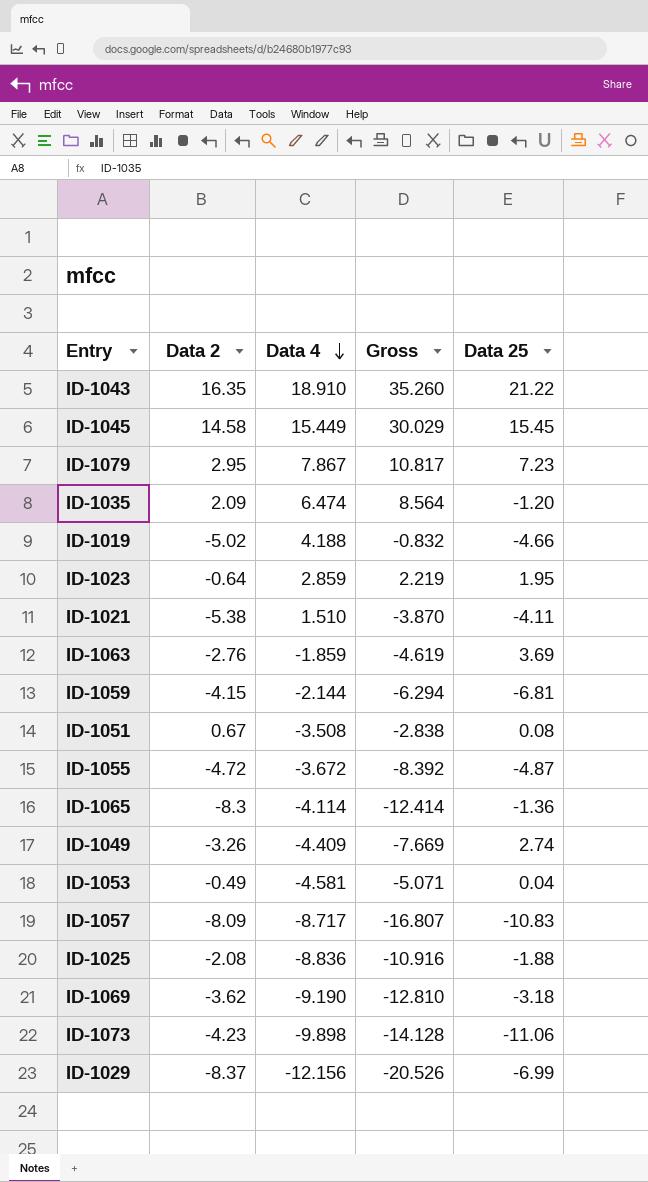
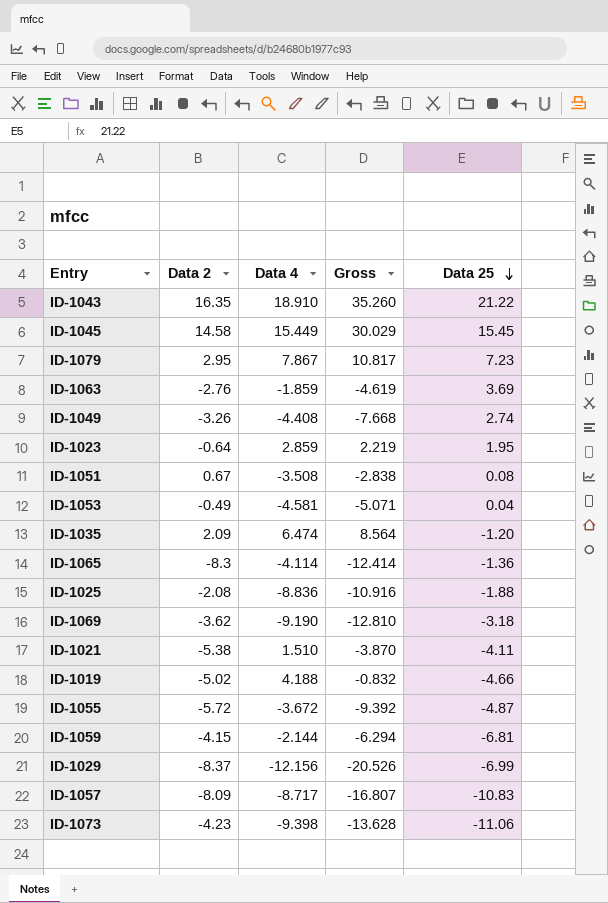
row order: Data 4 descending -> Data 25 descending
ID-1049 | Data 4: -4.409 -> -4.408
ID-1049 | Gross: -7.669 -> -7.668
ID-1055 | Data 2: -4.72 -> -5.72
ID-1055 | Gross: -8.392 -> -9.392
ID-1073 | Data 4: -9.898 -> -9.398
ID-1073 | Gross: -14.128 -> -13.628

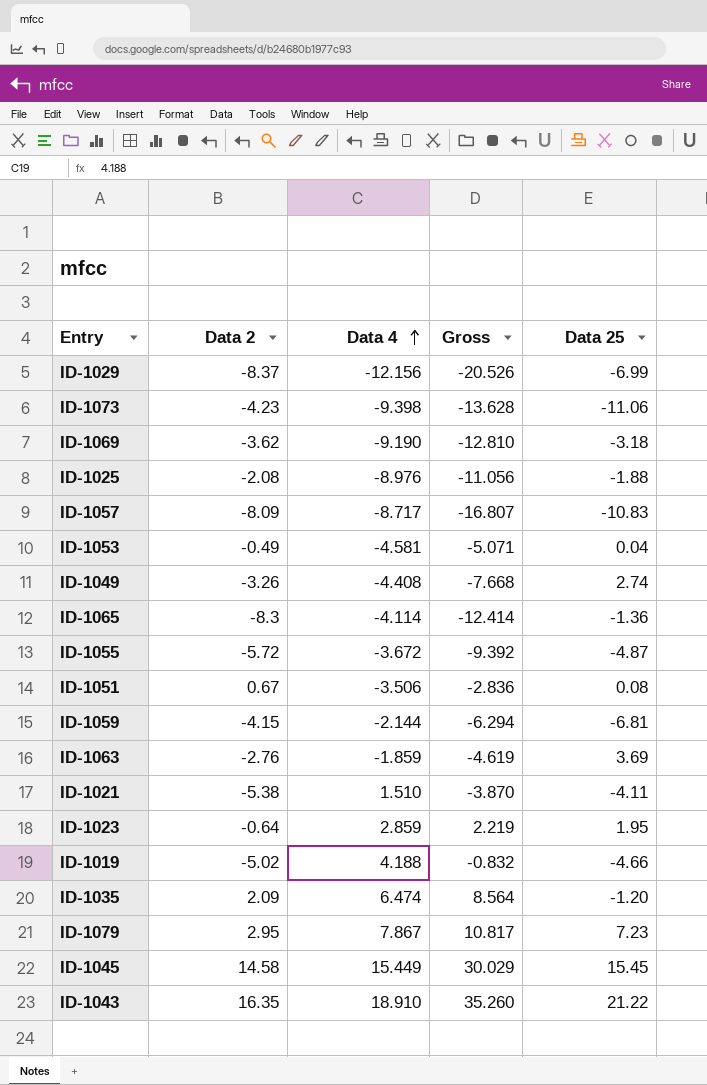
row order: Data 25 descending -> Data 4 ascending
ID-1025 | Data 4: -8.836 -> -8.976
ID-1025 | Gross: -10.916 -> -11.056
ID-1051 | Data 4: -3.508 -> -3.506
ID-1051 | Gross: -2.838 -> -2.836

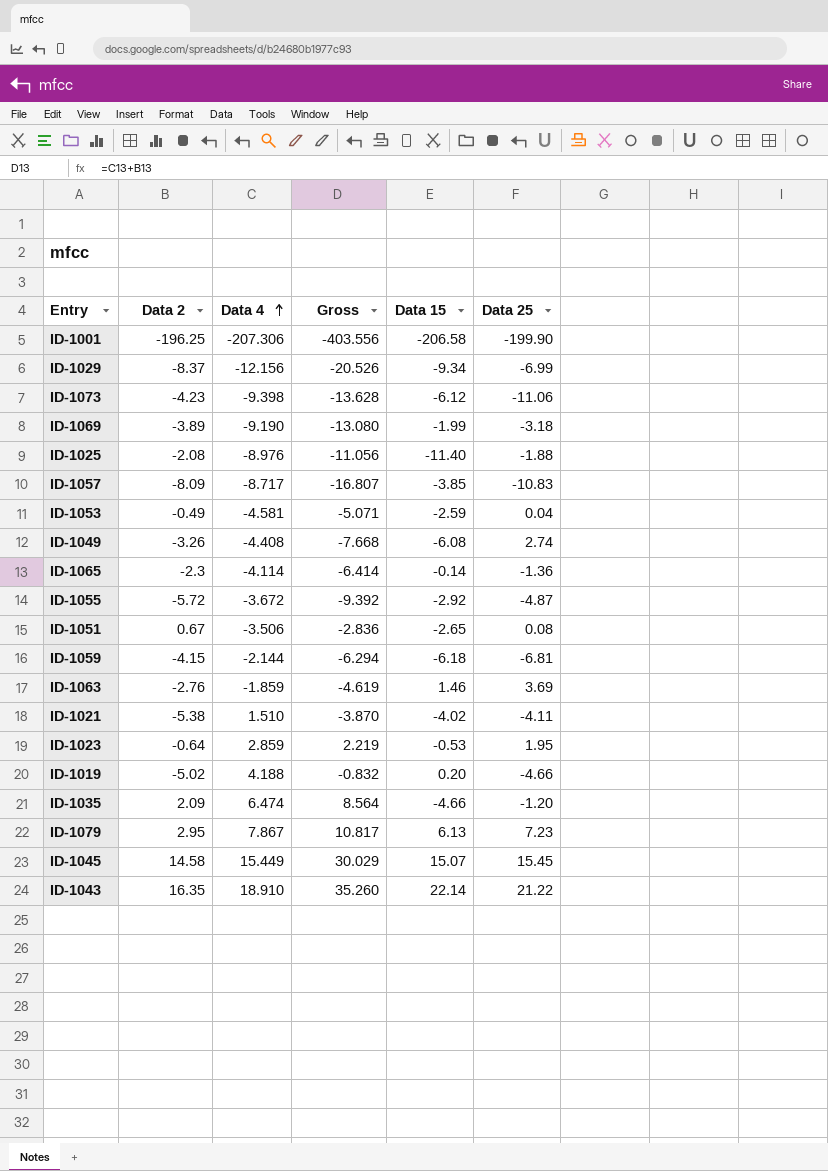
column Data 15 | position: none -> 5
row ID-1001: none -> -196.25 | -207.306 | -403.556 | -206.58 | -199.90
ID-1069 | Data 2: -3.62 -> -3.89
ID-1069 | Gross: -12.810 -> -13.080
ID-1065 | Data 2: -8.3 -> -2.3
ID-1065 | Gross: -12.414 -> -6.414

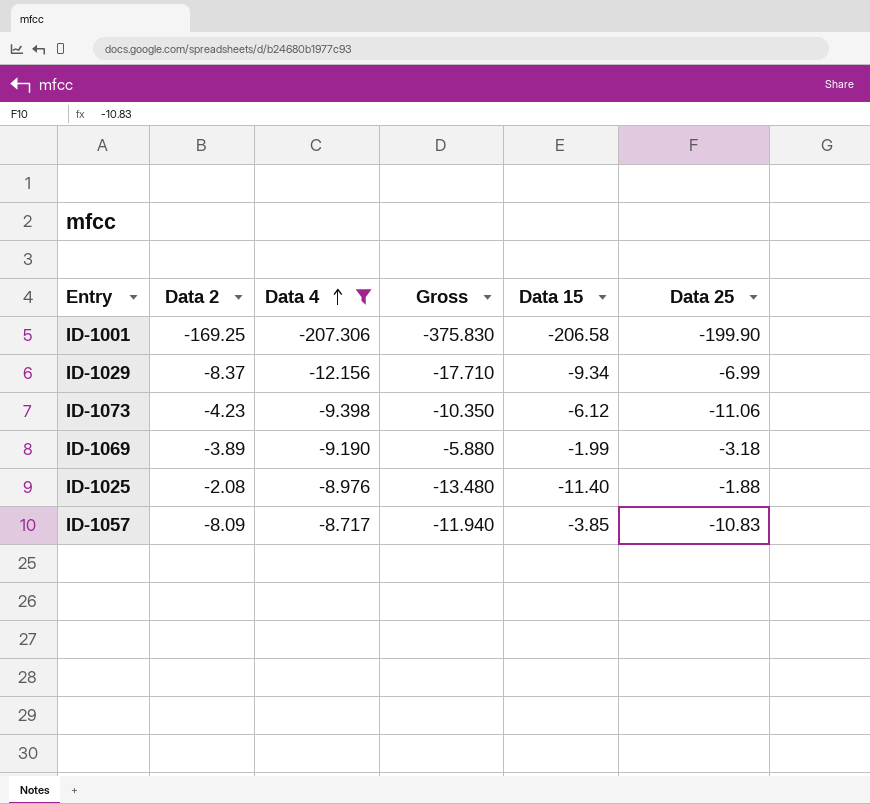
filter: none -> Data 4 <= -8.717
column Gross | formula: [Data 2] + [Data 4] -> [Data 2] + [Data 15]
ID-1001 | Data 2: -196.25 -> -169.25

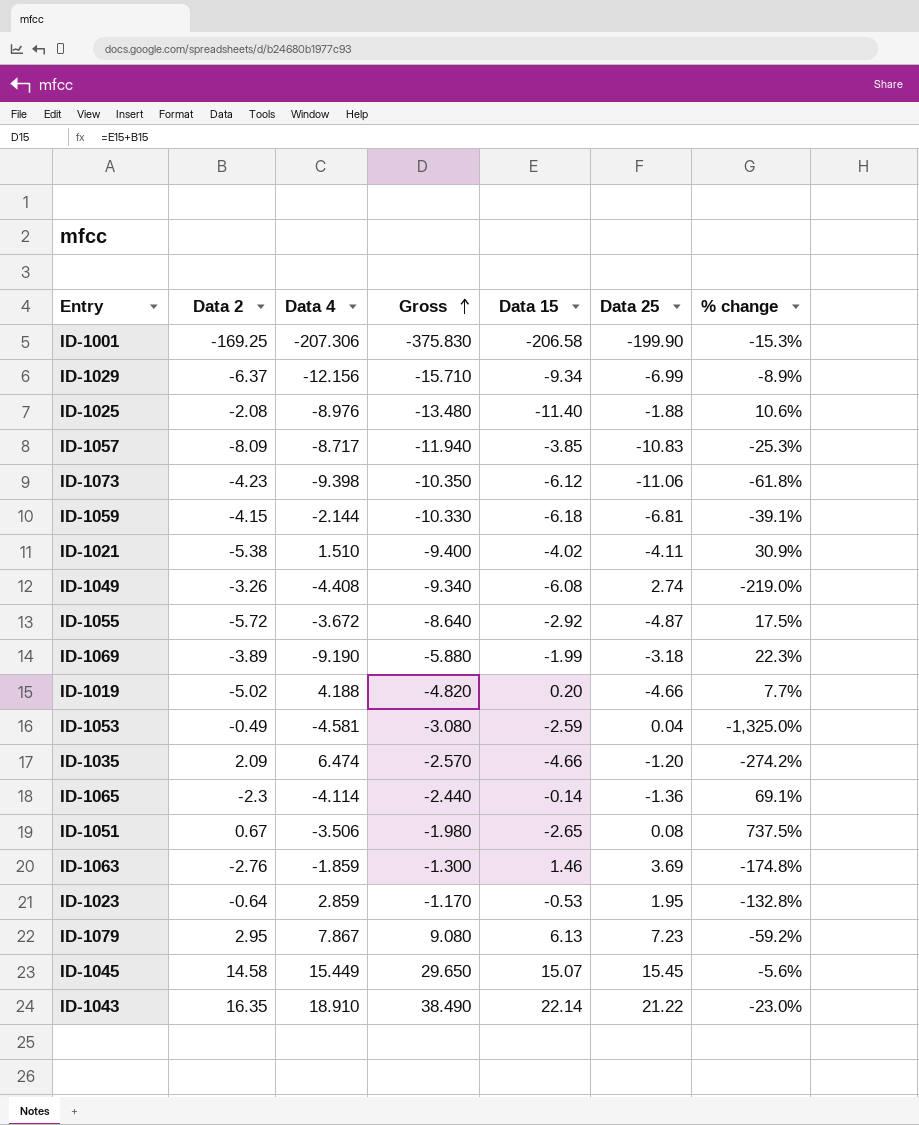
filter: Data 4 <= -8.717 -> none
row order: Data 4 ascending -> Gross ascending
column % change | formula: none -> ([Data 2] - [Data 25]) / [Data 25]
ID-1029 | Data 2: -8.37 -> -6.37
ID-1029 | Gross: -17.710 -> -15.710

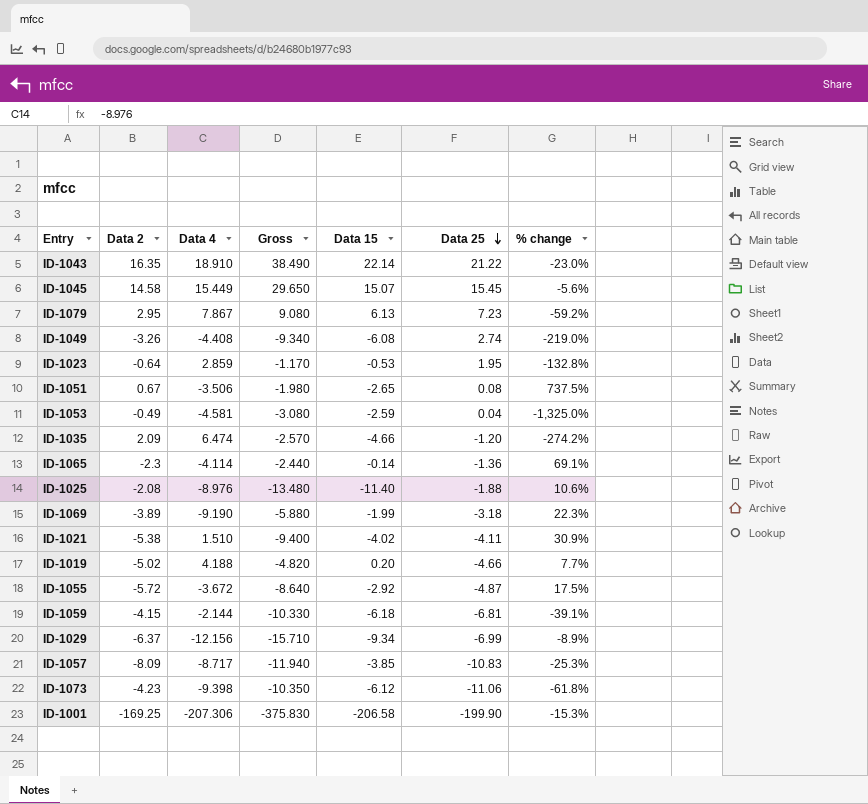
row order: Gross ascending -> Data 25 descending
row ID-1063: -2.76 | -1.859 | -1.300 | 1.46 | 3.69 | -174.8% -> none

